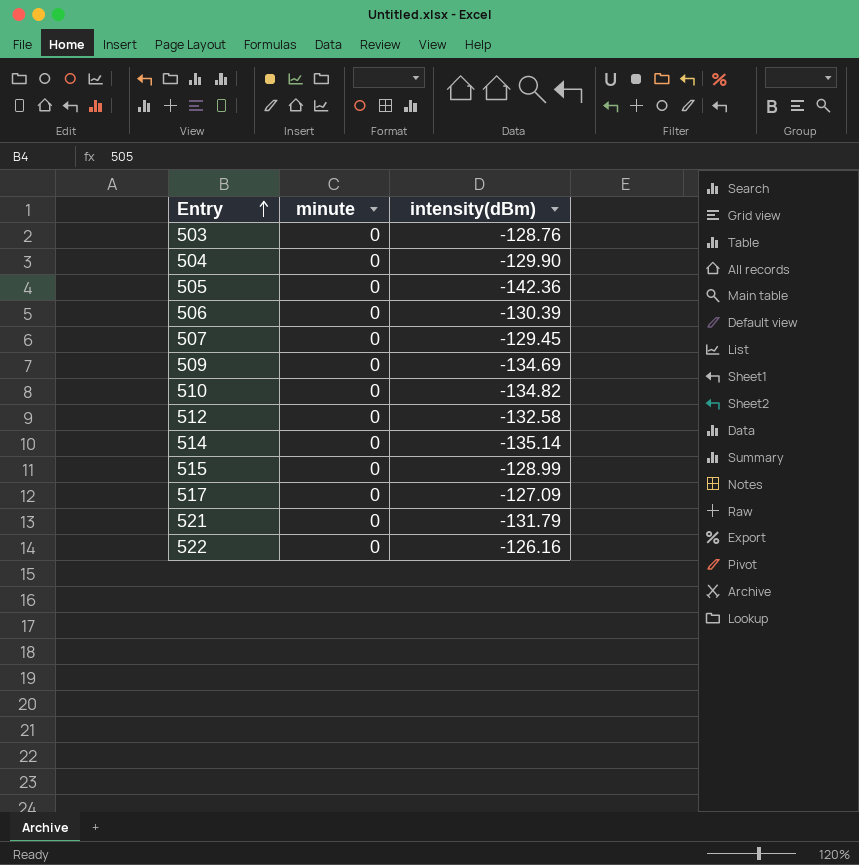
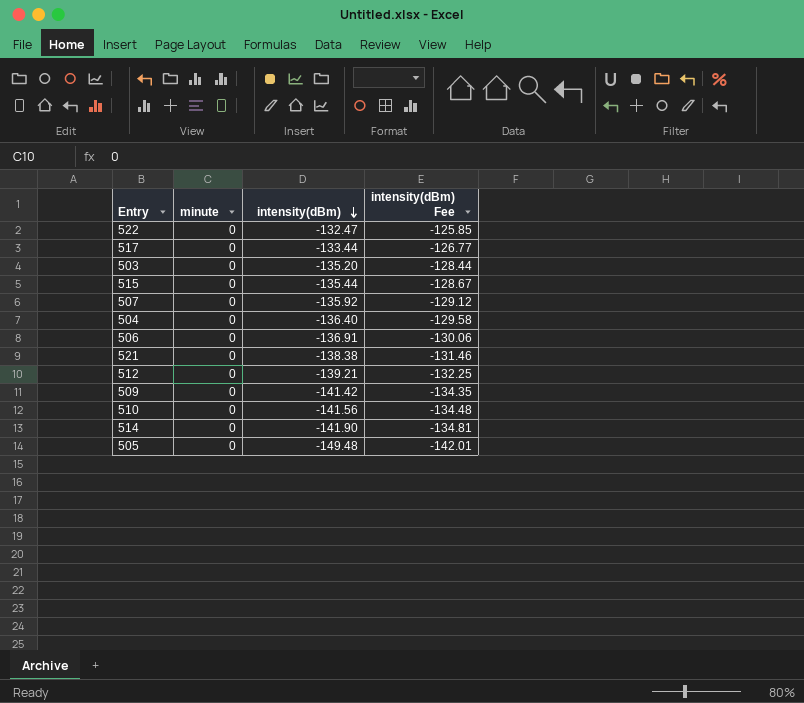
row order: Entry ascending -> intensity(dBm) descending
column intensity(dBm) Fee | formula: none -> [intensity(dBm)] * 0.95
522 | intensity(dBm): -126.16 -> -132.47
517 | intensity(dBm): -127.09 -> -133.44
503 | intensity(dBm): -128.76 -> -135.20
515 | intensity(dBm): -128.99 -> -135.44
507 | intensity(dBm): -129.45 -> -135.92
504 | intensity(dBm): -129.90 -> -136.40
506 | intensity(dBm): -130.39 -> -136.91
521 | intensity(dBm): -131.79 -> -138.38
512 | intensity(dBm): -132.58 -> -139.21
509 | intensity(dBm): -134.69 -> -141.42
510 | intensity(dBm): -134.82 -> -141.56
514 | intensity(dBm): -135.14 -> -141.90
505 | intensity(dBm): -142.36 -> -149.48

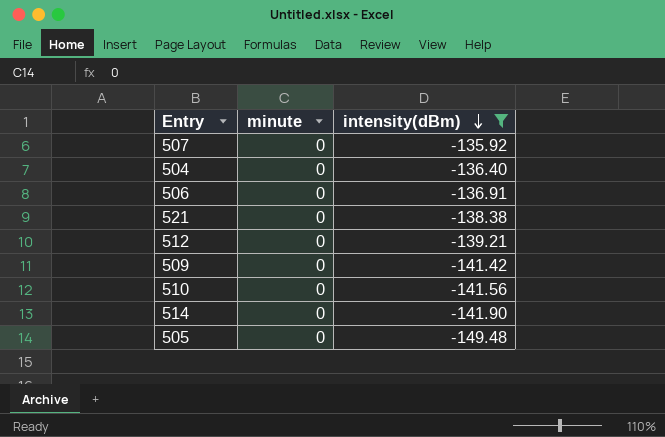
filter: none -> intensity(dBm) <= -135.92
column intensity(dBm) Fee | formula: [intensity(dBm)] * 0.95 -> none

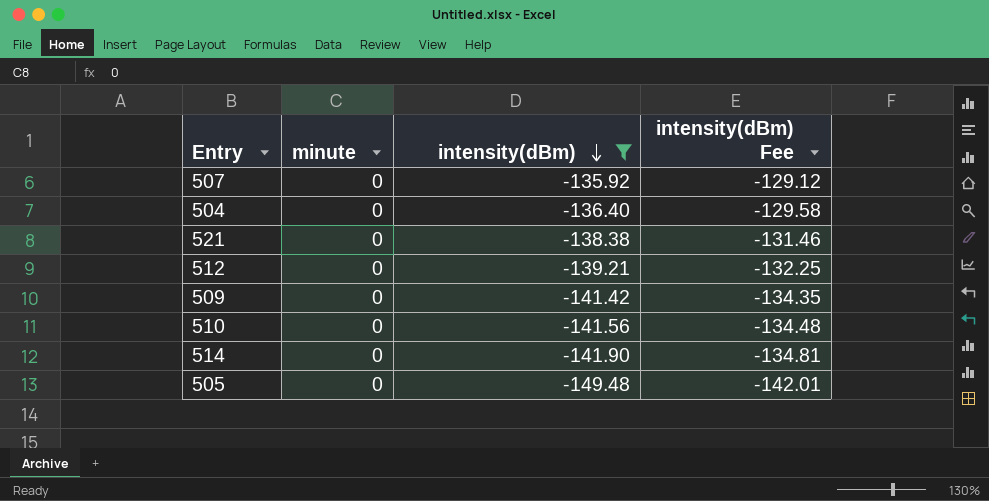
column intensity(dBm) Fee | formula: none -> [intensity(dBm)] * 0.95
row 506: 0 | -136.91 -> none

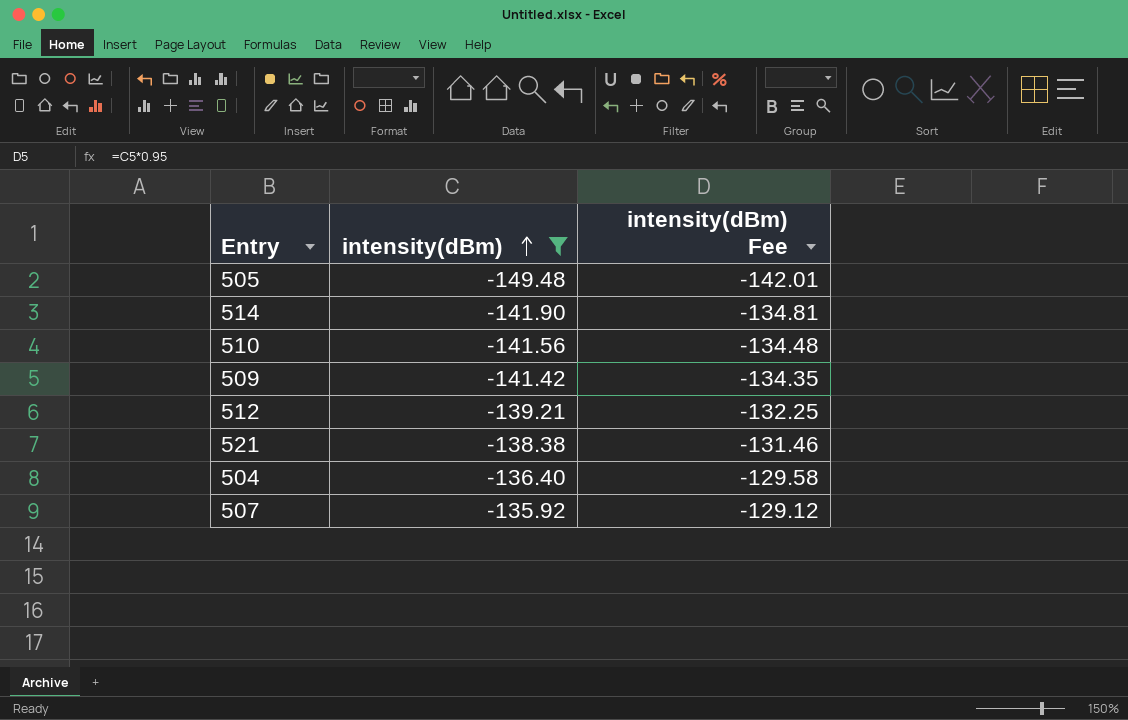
row order: intensity(dBm) descending -> intensity(dBm) ascending
column minute | position: 2 -> none

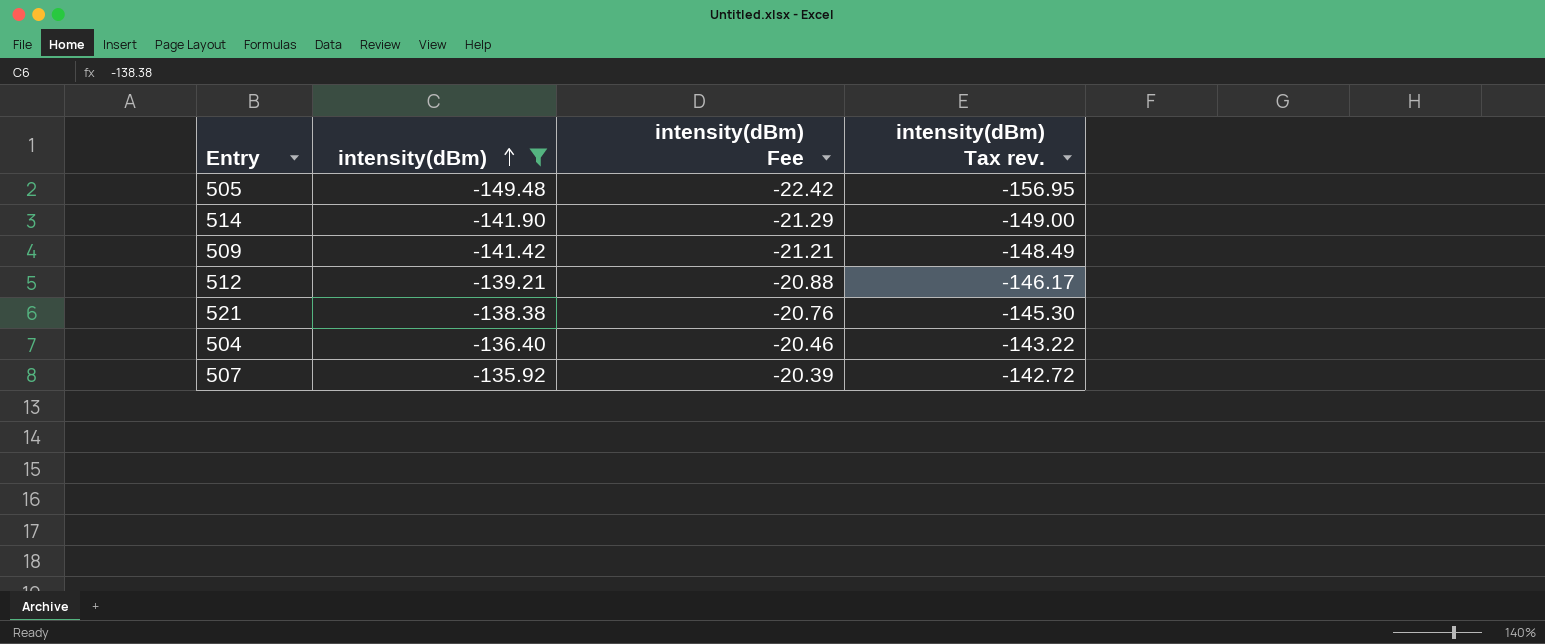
column intensity(dBm) Fee | formula: [intensity(dBm)] * 0.95 -> [intensity(dBm)] * 0.15
column intensity(dBm) Tax rev. | formula: none -> [intensity(dBm)] * 1.05
row 510: -141.56 | -134.48 -> none

